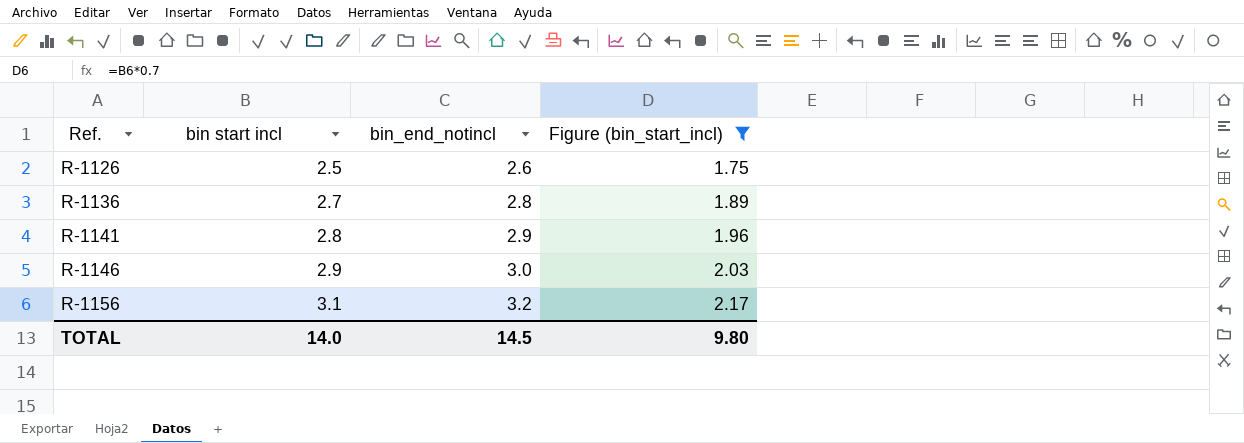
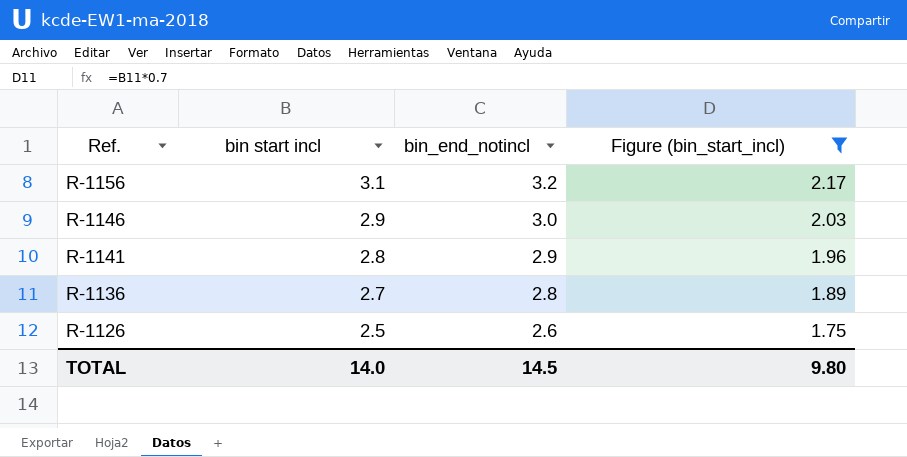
row order: Ref. ascending -> Ref. descending

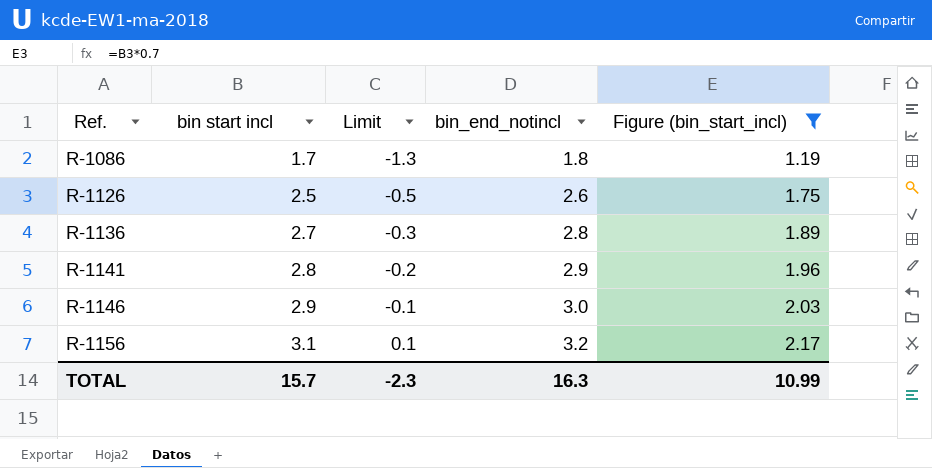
row order: Ref. descending -> Ref. ascending
column Limit | formula: none -> [bin start incl] - 3
row R-1086: none -> 1.7 | -1.3 | 1.8 | 1.19
TOTAL | bin start incl: 14.0 -> 15.7
TOTAL | bin_end_notincl: 14.5 -> 16.3
TOTAL | Figure (bin_start_incl): 9.80 -> 10.99

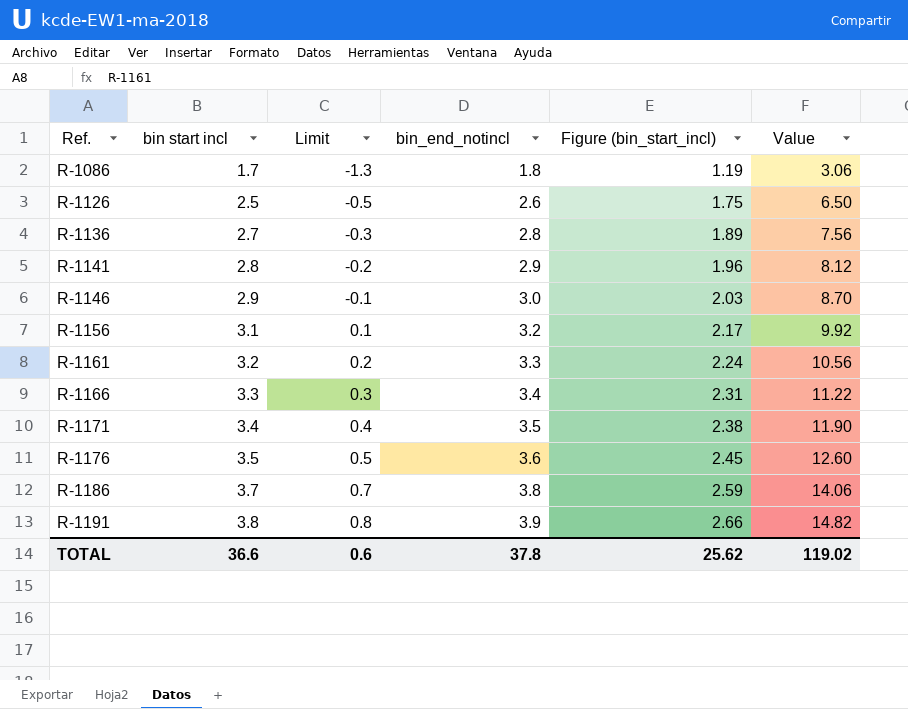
filter: Figure (bin_start_incl) <= 2.17 -> none
column Value | formula: none -> [bin start incl] * [bin_end_notincl]
TOTAL | bin start incl: 15.7 -> 36.6
TOTAL | Limit: -2.3 -> 0.6
TOTAL | bin_end_notincl: 16.3 -> 37.8
TOTAL | Figure (bin_start_incl): 10.99 -> 25.62

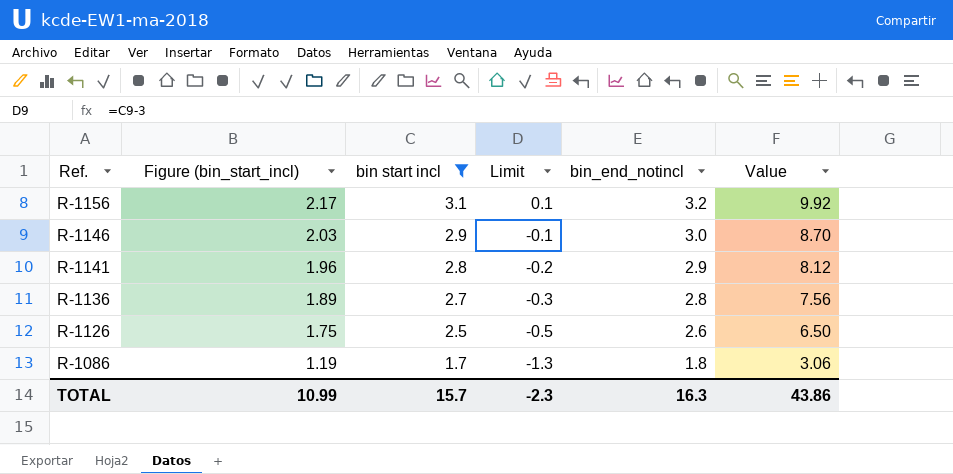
filter: none -> bin start incl <= 3.1
row order: Ref. ascending -> Ref. descending
column Figure (bin_start_incl) | position: 5 -> 2
TOTAL | Figure (bin_start_incl): 25.62 -> 10.99
TOTAL | bin start incl: 36.6 -> 15.7
TOTAL | Limit: 0.6 -> -2.3
TOTAL | bin_end_notincl: 37.8 -> 16.3
TOTAL | Value: 119.02 -> 43.86

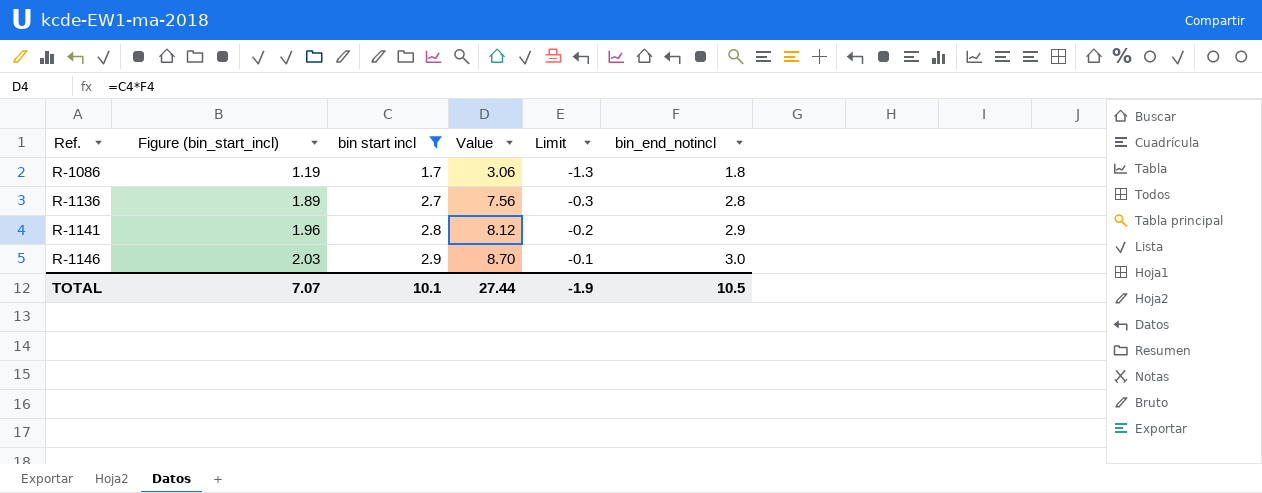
row order: Ref. descending -> Ref. ascending
column Value | position: 6 -> 4
row R-1156: 2.17 | 3.1 | 0.1 | 3.2 | 9.92 -> none
row R-1126: 1.75 | 2.5 | -0.5 | 2.6 | 6.50 -> none
TOTAL | Figure (bin_start_incl): 10.99 -> 7.07
TOTAL | bin start incl: 15.7 -> 10.1
TOTAL | Value: 43.86 -> 27.44
TOTAL | Limit: -2.3 -> -1.9
TOTAL | bin_end_notincl: 16.3 -> 10.5

